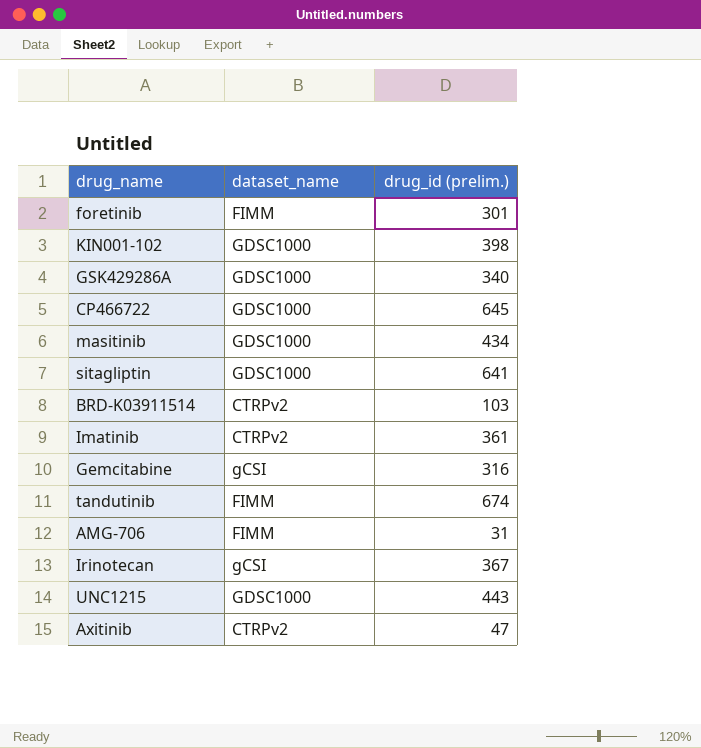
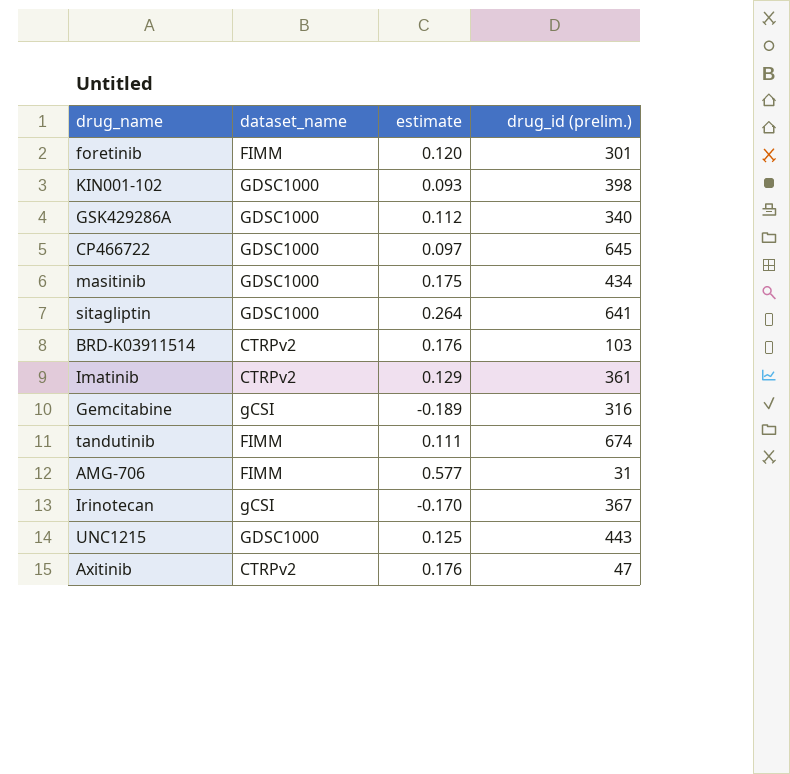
column estimate | position: none -> 3

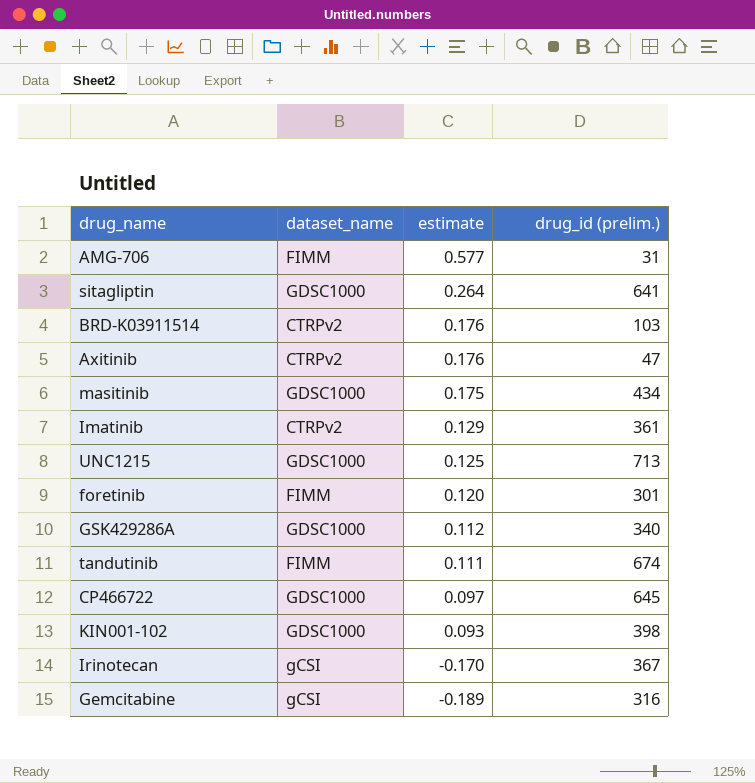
row order: none -> estimate descending
UNC1215 | drug_id (prelim.): 443 -> 713

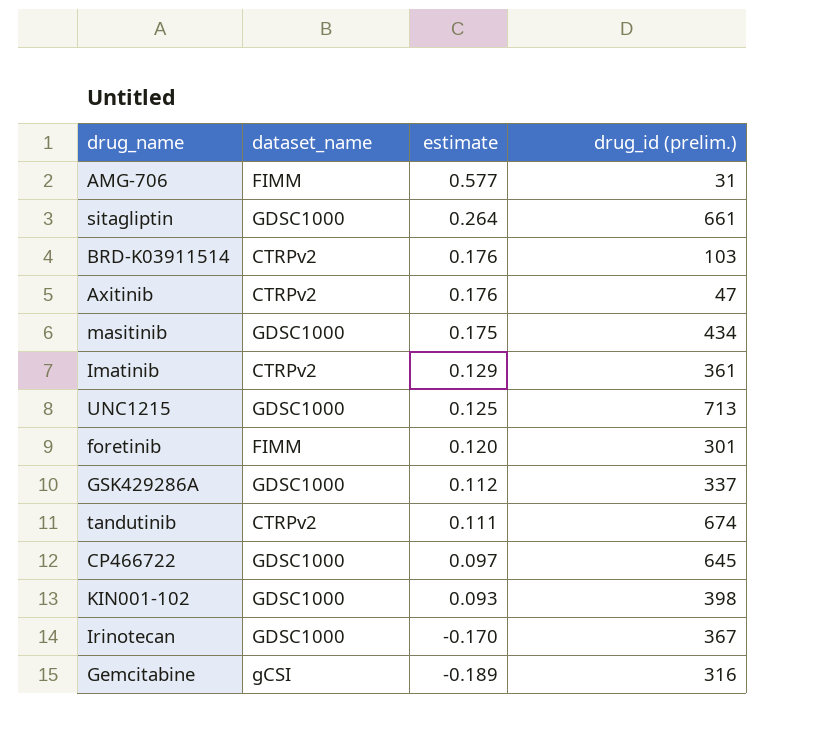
sitagliptin | drug_id (prelim.): 641 -> 661
GSK429286A | drug_id (prelim.): 340 -> 337
tandutinib | dataset_name: FIMM -> CTRPv2
Irinotecan | dataset_name: gCSI -> GDSC1000

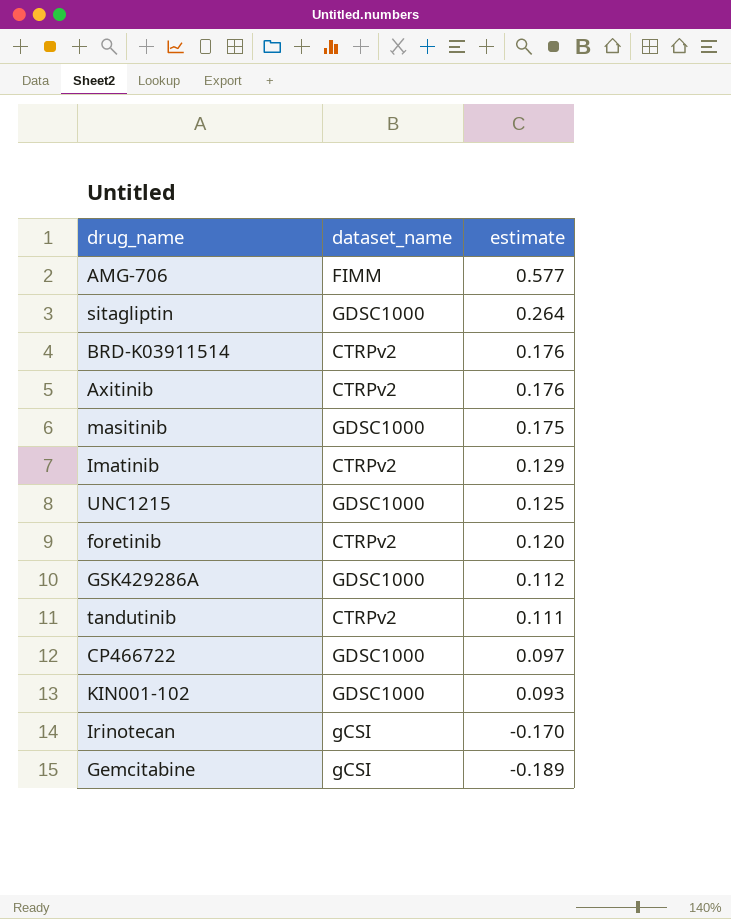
column drug_id (prelim.) | position: 4 -> none
foretinib | dataset_name: FIMM -> CTRPv2
Irinotecan | dataset_name: GDSC1000 -> gCSI

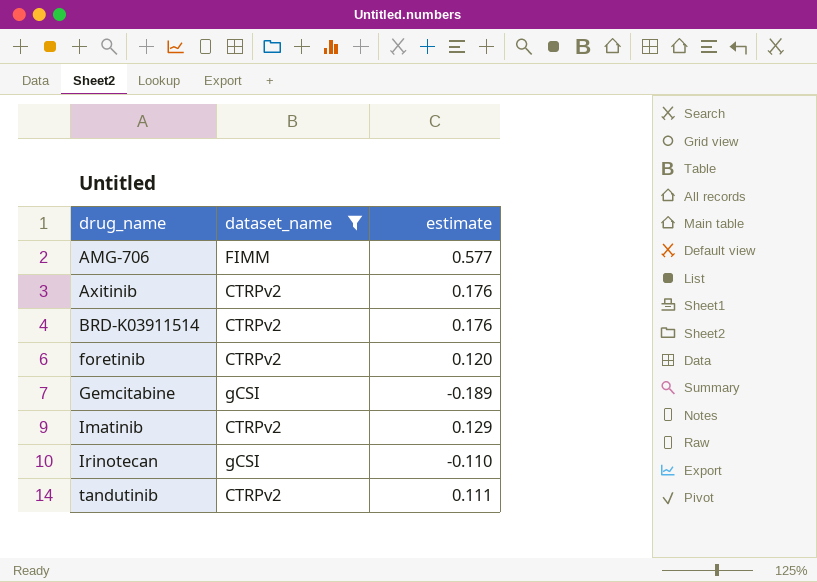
filter: none -> dataset_name != GDSC1000
row order: estimate descending -> drug_name ascending
Irinotecan | estimate: -0.170 -> -0.110

